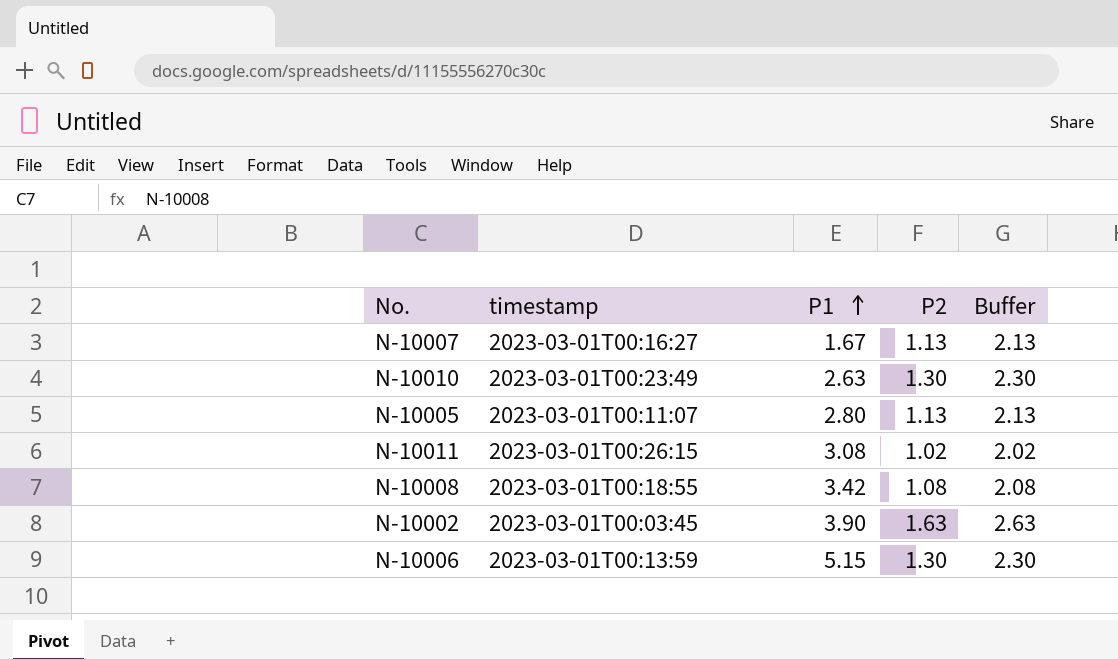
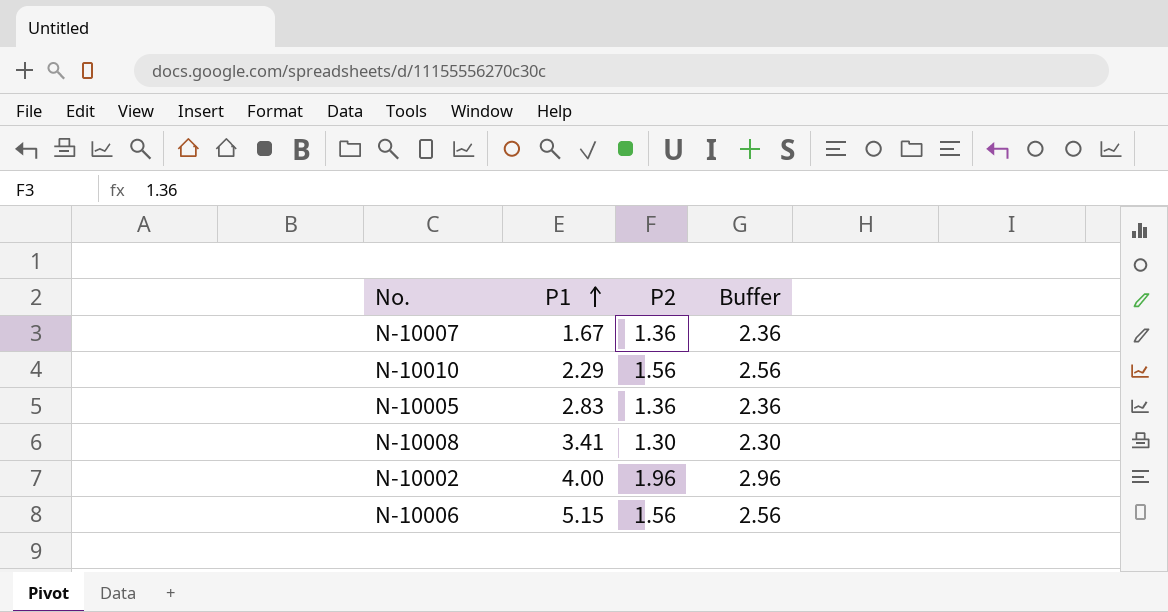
column timestamp | position: 2 -> none
row N-10011: 2023-03-01T00:26:15 | 3.08 | 1.02 | 2.02 -> none
N-10007 | P2: 1.13 -> 1.36
N-10007 | Buffer: 2.13 -> 2.36
N-10010 | P1: 2.63 -> 2.29
N-10010 | P2: 1.30 -> 1.56
N-10010 | Buffer: 2.30 -> 2.56
N-10005 | P1: 2.80 -> 2.83
N-10005 | P2: 1.13 -> 1.36
N-10005 | Buffer: 2.13 -> 2.36
N-10008 | P1: 3.42 -> 3.41
N-10008 | P2: 1.08 -> 1.30
N-10008 | Buffer: 2.08 -> 2.30
N-10002 | P1: 3.90 -> 4.00
N-10002 | P2: 1.63 -> 1.96
N-10002 | Buffer: 2.63 -> 2.96
N-10006 | P2: 1.30 -> 1.56
N-10006 | Buffer: 2.30 -> 2.56

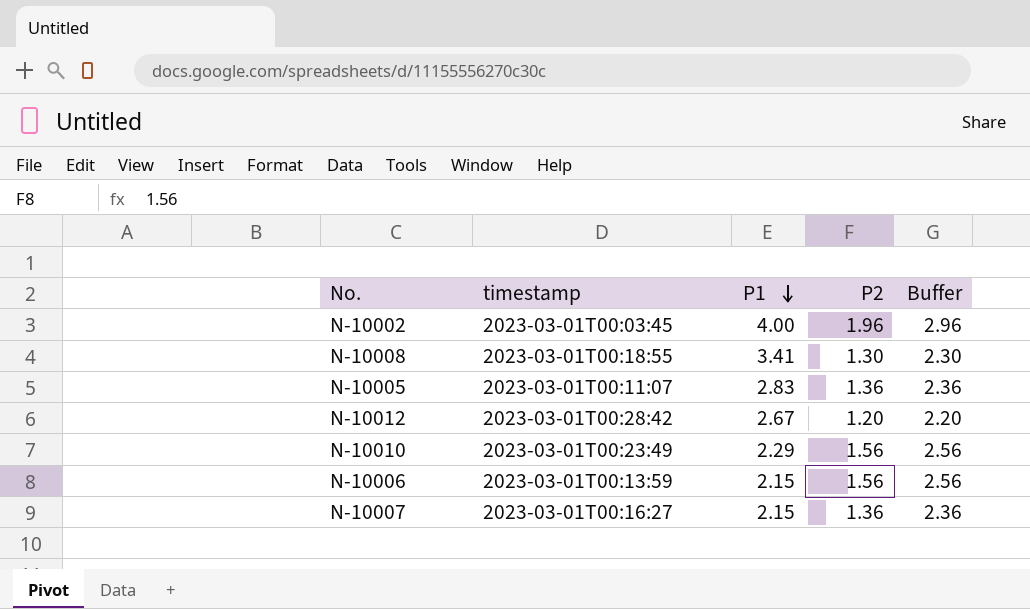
row order: P1 ascending -> P1 descending
column timestamp | position: none -> 2
row N-10012: none -> 2023-03-01T00:28:42 | 2.67 | 1.20 | 2.20
N-10006 | P1: 5.15 -> 2.15
N-10007 | P1: 1.67 -> 2.15

